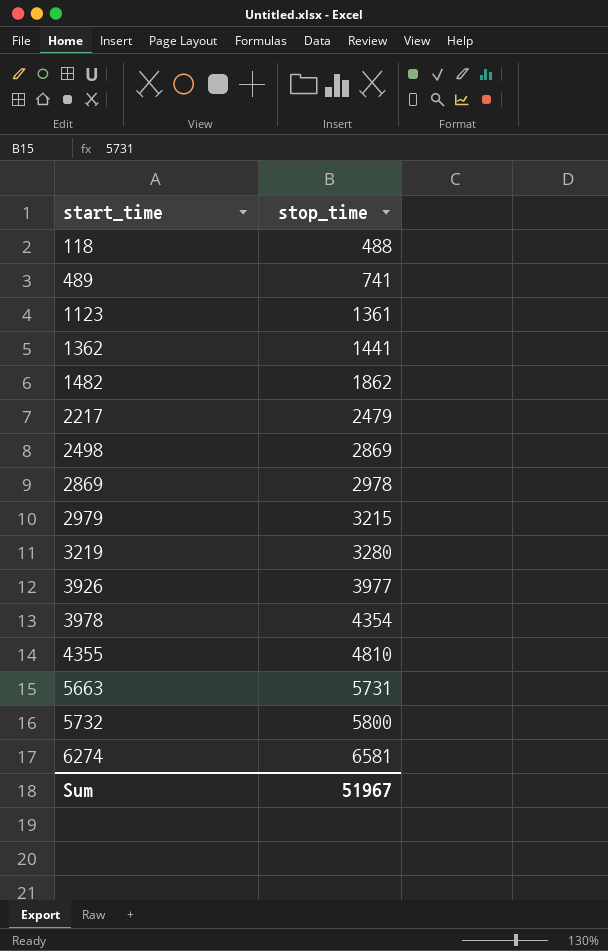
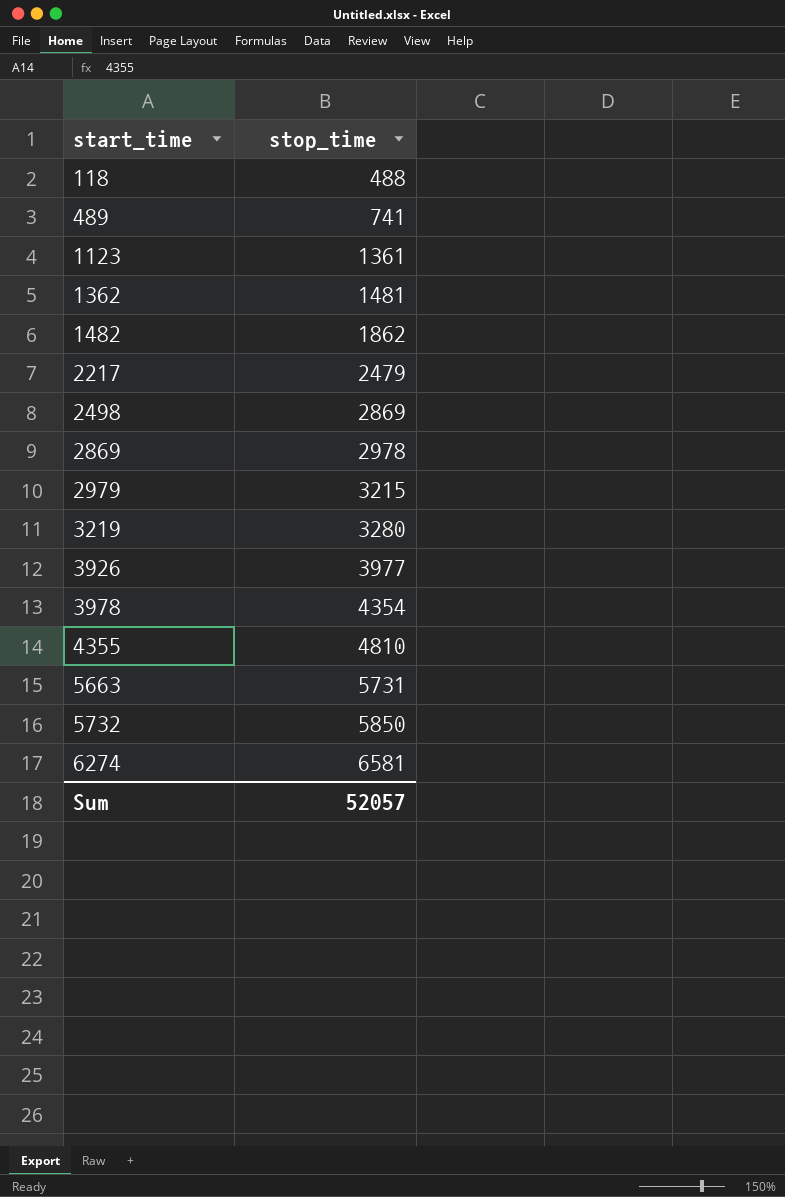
1362 | stop_time: 1441 -> 1481
5732 | stop_time: 5800 -> 5850
Sum | stop_time: 51967 -> 52057

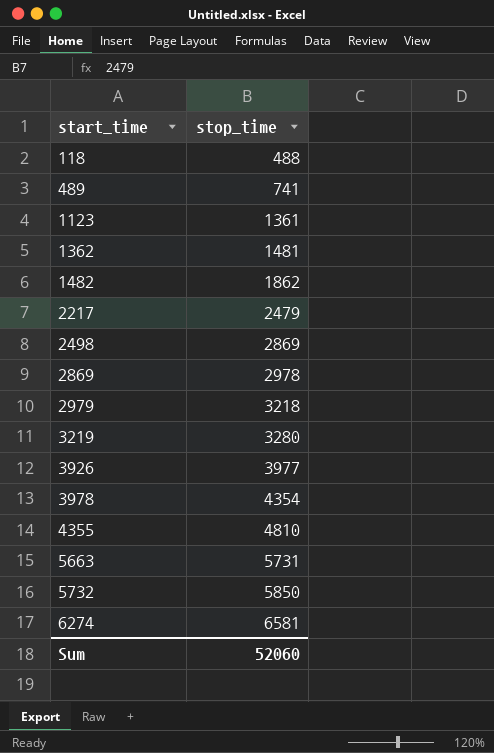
2979 | stop_time: 3215 -> 3218
Sum | stop_time: 52057 -> 52060

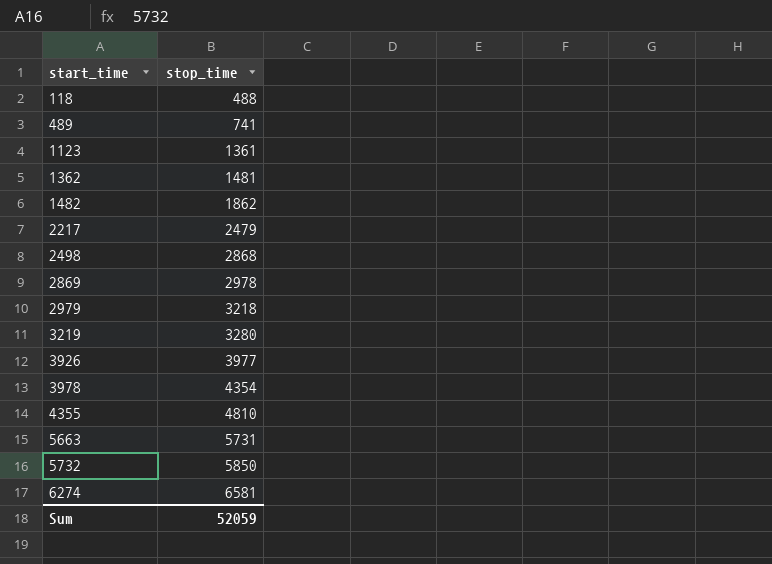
2498 | stop_time: 2869 -> 2868
Sum | stop_time: 52060 -> 52059

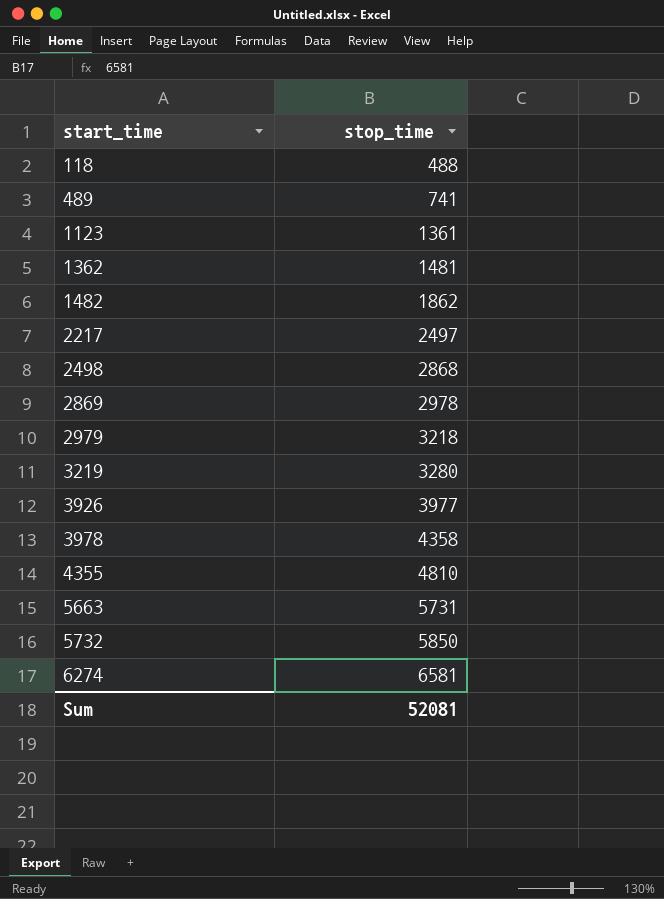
2217 | stop_time: 2479 -> 2497
3978 | stop_time: 4354 -> 4358
Sum | stop_time: 52059 -> 52081

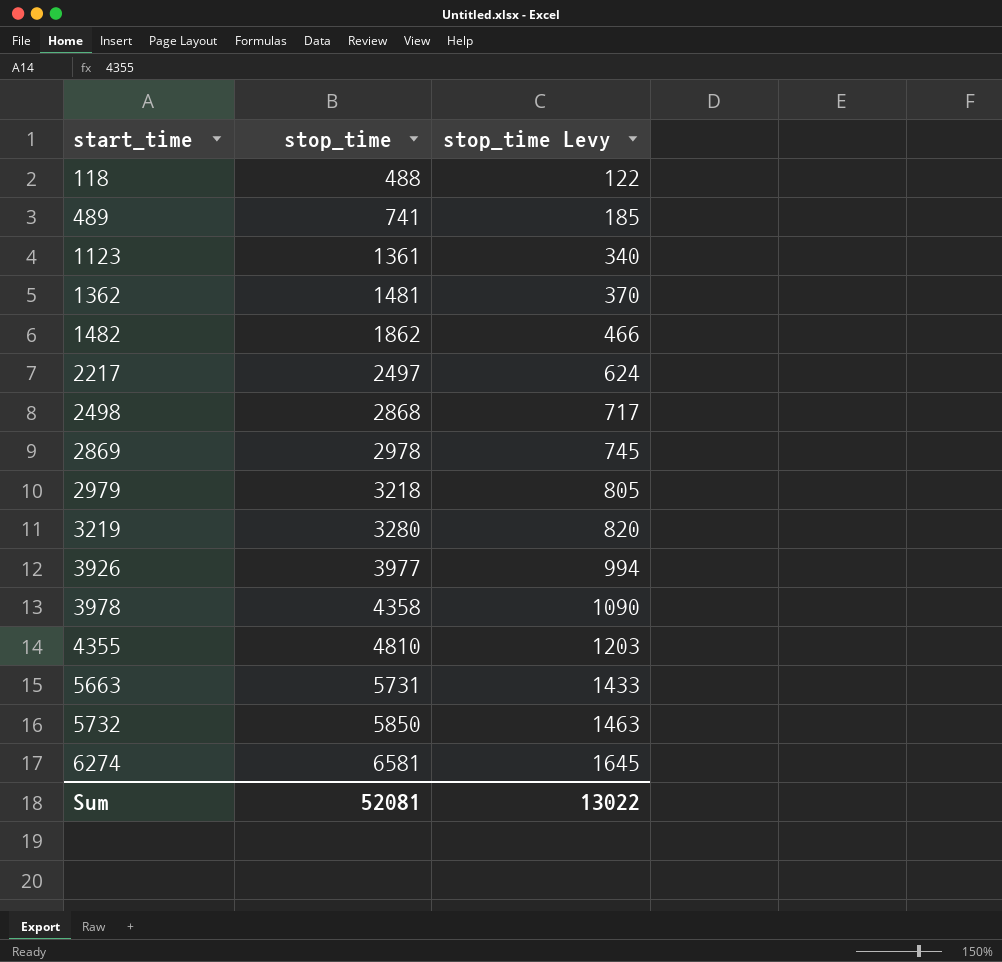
column stop_time Levy | formula: none -> [stop_time] * 0.25

